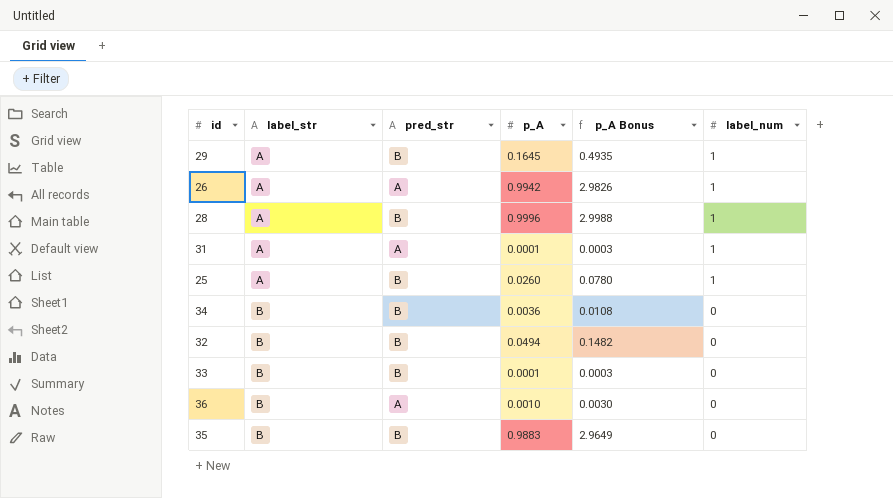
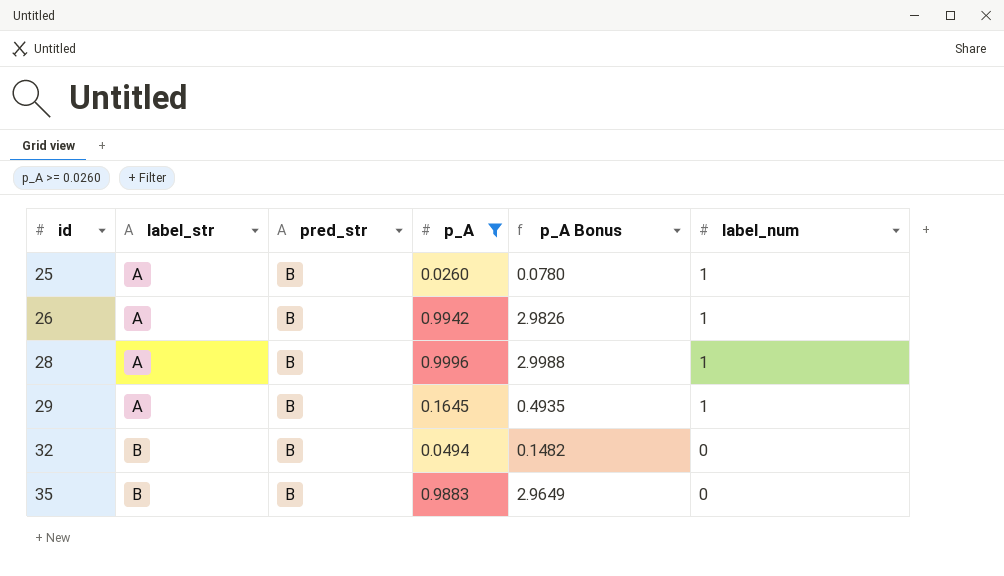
filter: none -> p_A >= 0.0260
row order: label_str ascending -> id ascending
26 | pred_str: A -> B

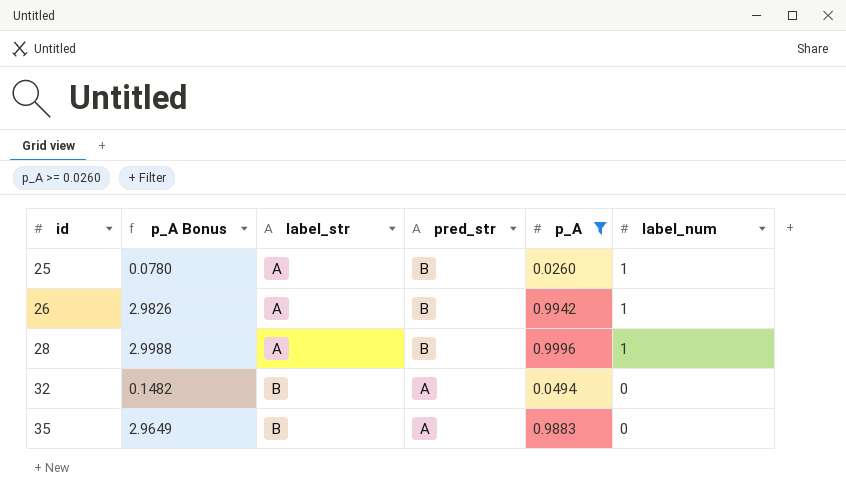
column p_A Bonus | position: 5 -> 2
row 29: A | B | 0.1645 | 0.4935 | 1 -> none
32 | pred_str: B -> A
35 | pred_str: B -> A

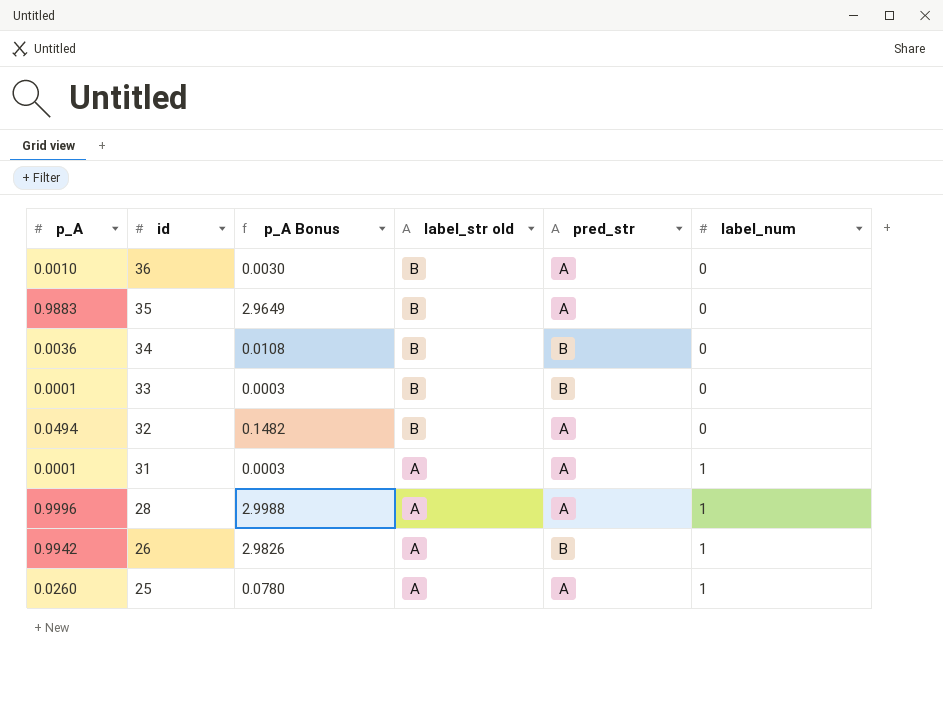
filter: p_A >= 0.0260 -> none
row order: id ascending -> id descending
column p_A | position: 5 -> 1
column name: label_str -> label_str old
28 | pred_str: B -> A
25 | pred_str: B -> A

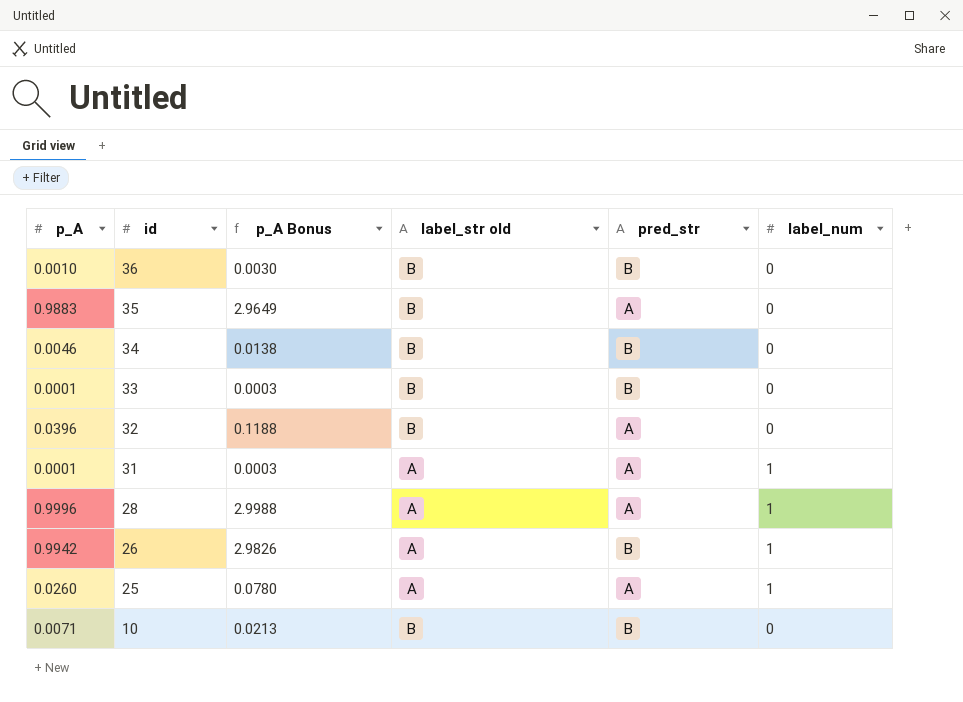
36 | pred_str: A -> B
34 | p_A: 0.0036 -> 0.0046
34 | p_A Bonus: 0.0108 -> 0.0138
32 | p_A: 0.0494 -> 0.0396
32 | p_A Bonus: 0.1482 -> 0.1188
row 10: none -> 0.0071 | 0.0213 | B | B | 0

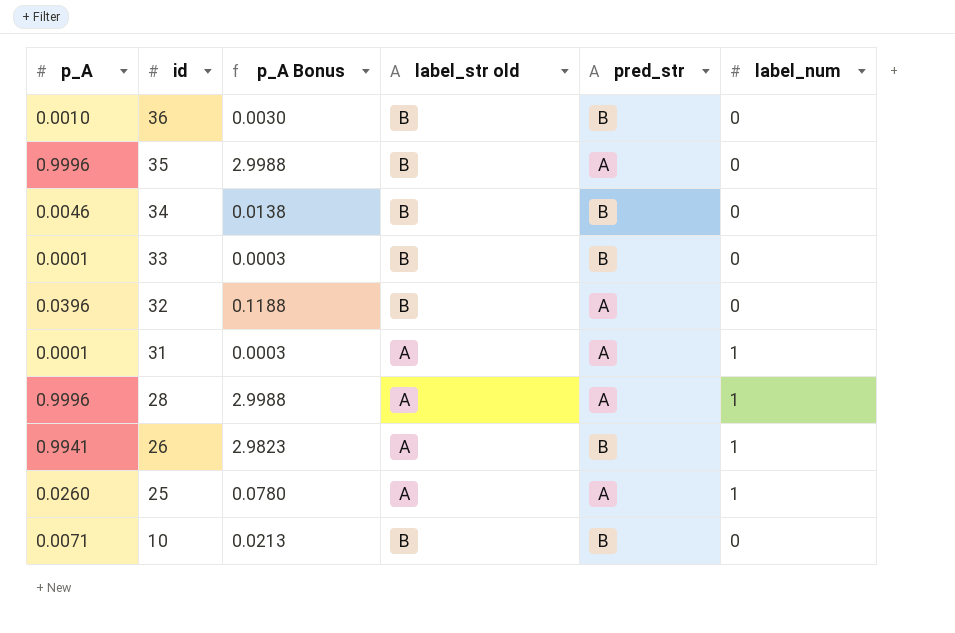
35 | p_A: 0.9883 -> 0.9996
35 | p_A Bonus: 2.9649 -> 2.9988
26 | p_A: 0.9942 -> 0.9941
26 | p_A Bonus: 2.9826 -> 2.9823

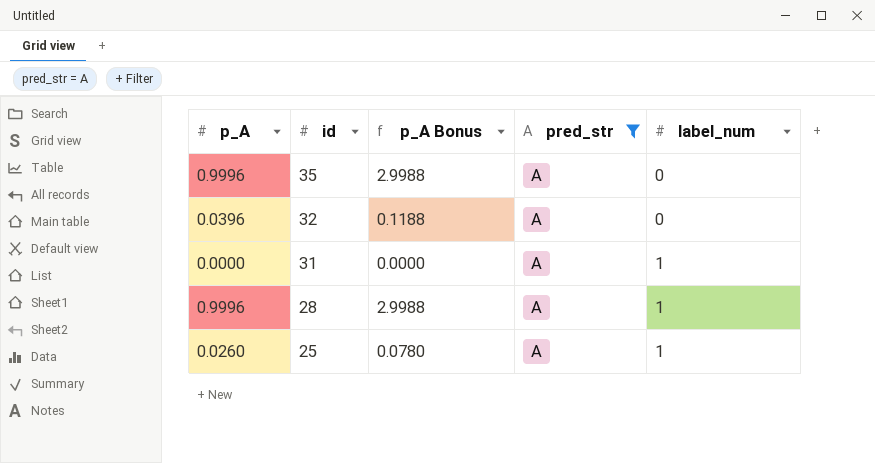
filter: none -> pred_str = A
column label_str old | position: 4 -> none
31 | p_A: 0.0001 -> 0.0000
31 | p_A Bonus: 0.0003 -> 0.0000

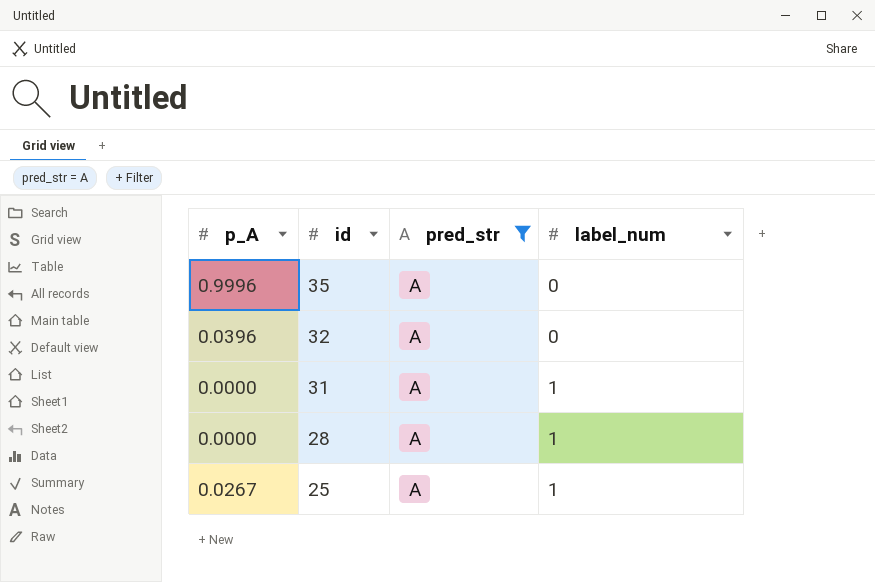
column p_A Bonus | formula: [p_A] * 3 -> none
28 | p_A: 0.9996 -> 0.0000
25 | p_A: 0.0260 -> 0.0267

